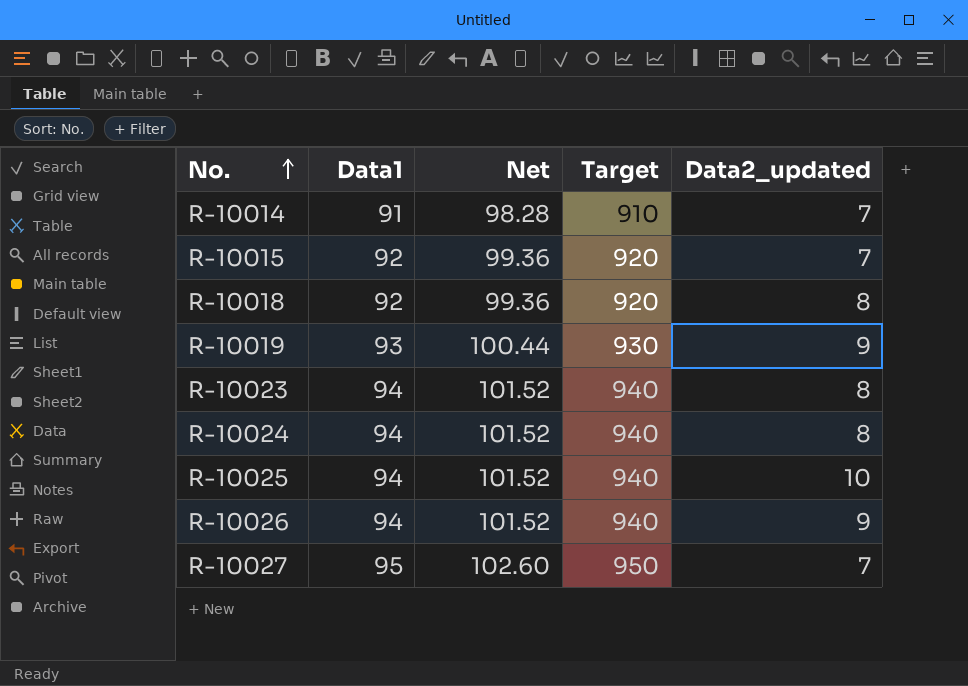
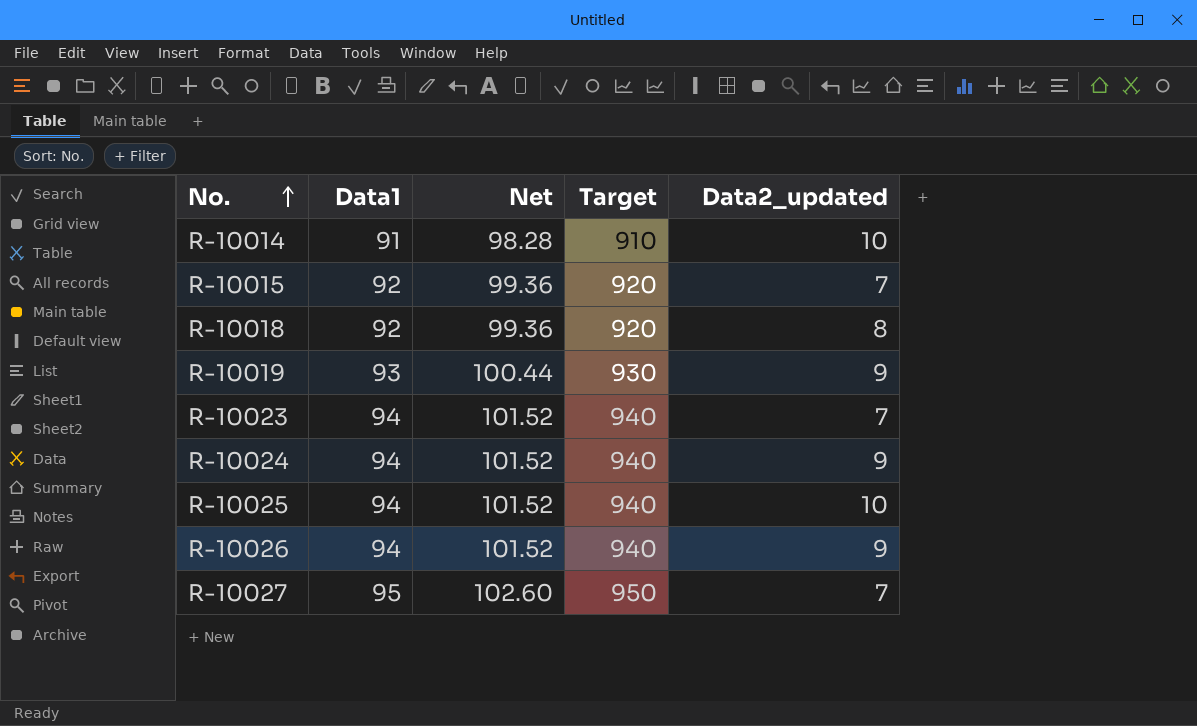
R-10014 | Data2_updated: 7 -> 10
R-10023 | Data2_updated: 8 -> 7
R-10024 | Data2_updated: 8 -> 9

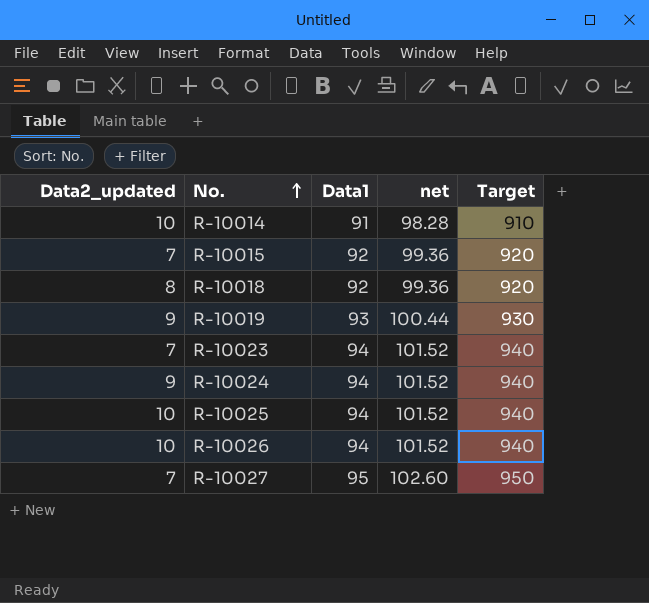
column Data2_updated | position: 5 -> 1
column name: Net -> net
R-10026 | Data2_updated: 9 -> 10

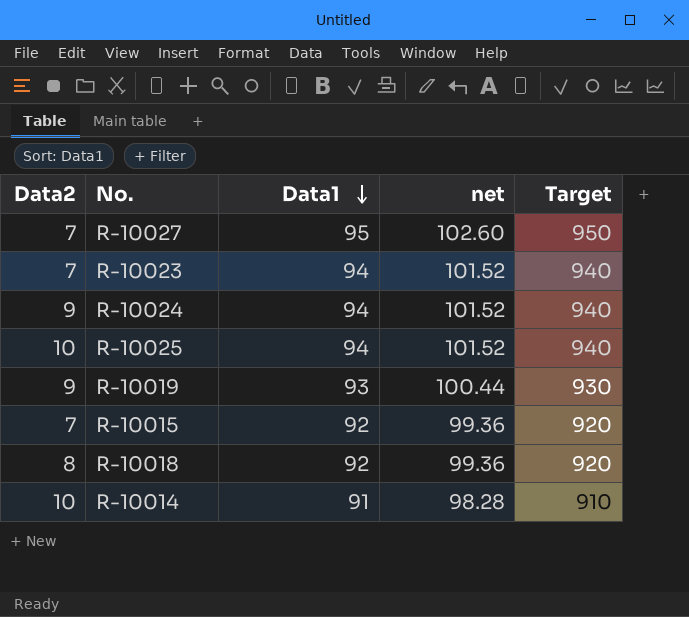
row order: No. ascending -> Data1 descending
column name: Data2_updated -> Data2
row R-10026: 10 | 94 | 101.52 | 940 -> none

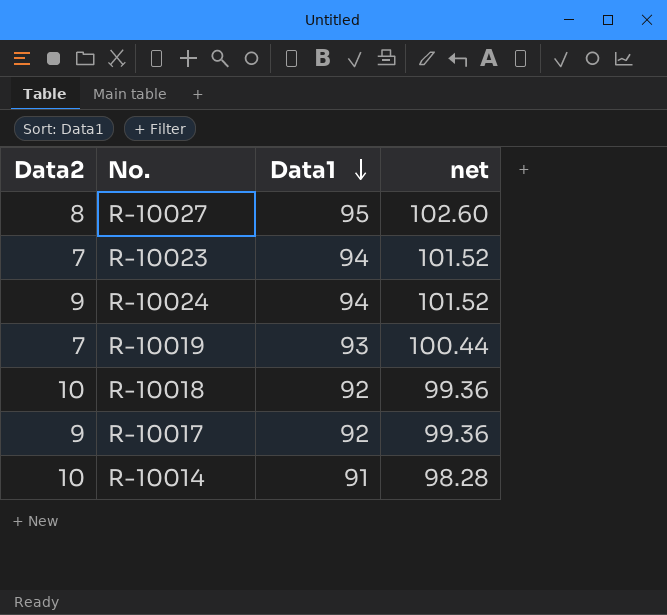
column Target | formula: [Data1] * 10 -> none
row R-10025: 10 | 94 | 101.52 | 940 -> none
row R-10015: 7 | 92 | 99.36 | 920 -> none
R-10027 | Data2: 7 -> 8
R-10019 | Data2: 9 -> 7
R-10018 | Data2: 8 -> 10
row R-10017: none -> 9 | 92 | 99.36

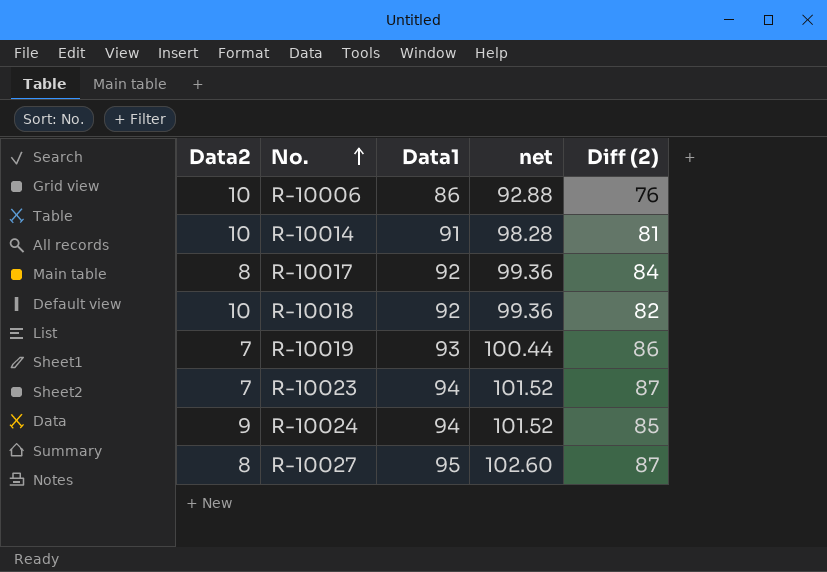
row order: Data1 descending -> No. ascending
column Diff (2) | formula: none -> [Data1] - [Data2]
row R-10006: none -> 10 | 86 | 92.88 | 76
R-10017 | Data2: 9 -> 8

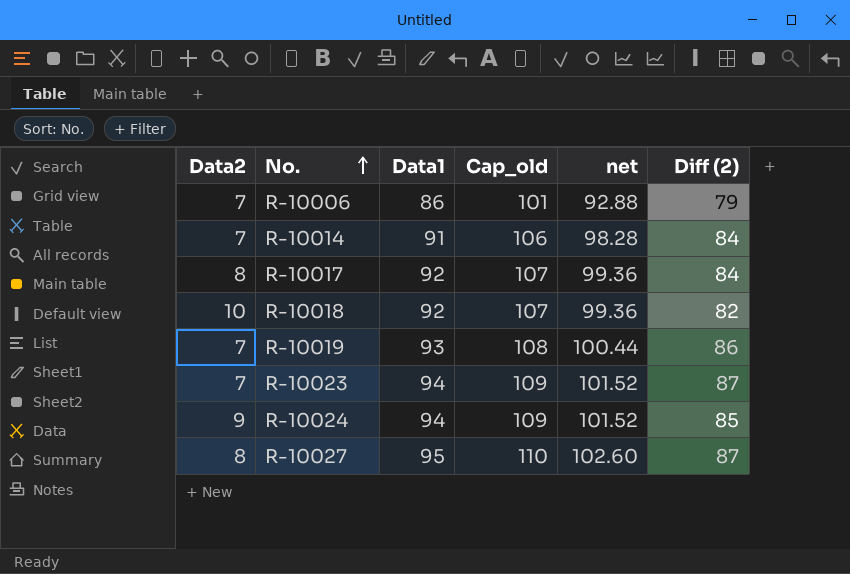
column Cap_old | formula: none -> [Data1] + 15
R-10006 | Data2: 10 -> 7
R-10006 | Diff (2): 76 -> 79
R-10014 | Data2: 10 -> 7
R-10014 | Diff (2): 81 -> 84

